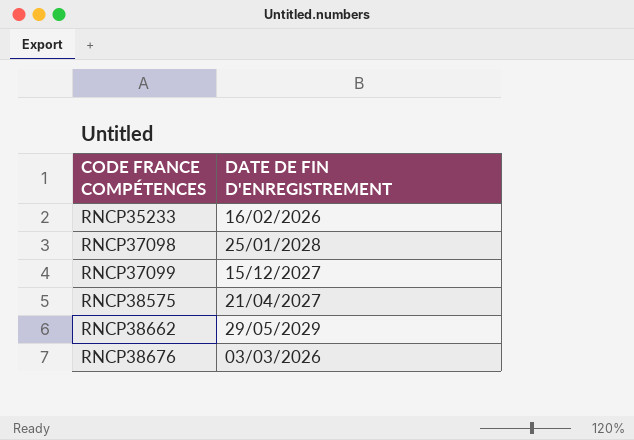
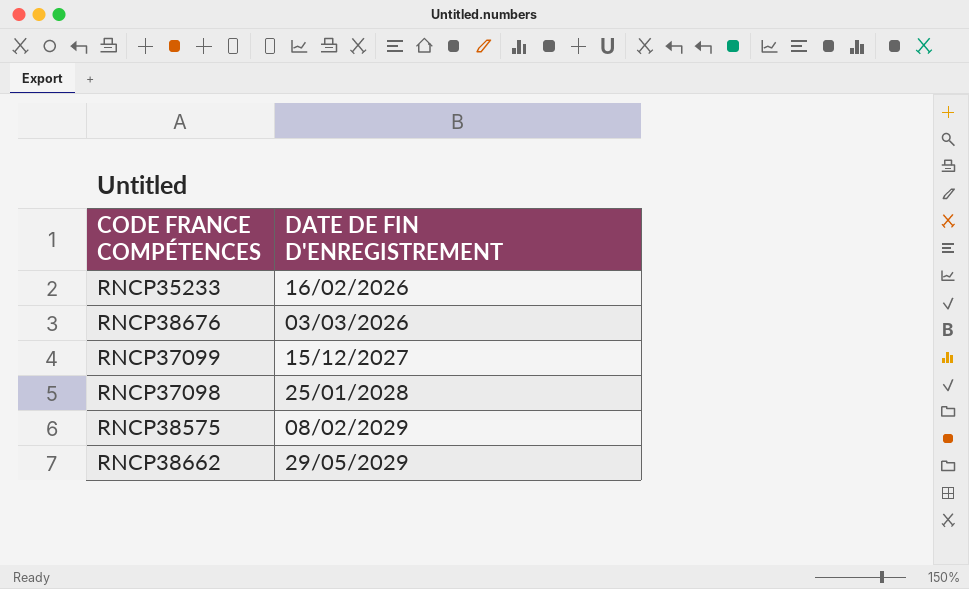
row order: CODE FRANCE COMPÉTENCES ascending -> DATE DE FIN D'ENREGISTREMENT ascending
RNCP38575 | DATE DE FIN D'ENREGISTREMENT: 21/04/2027 -> 08/02/2029

